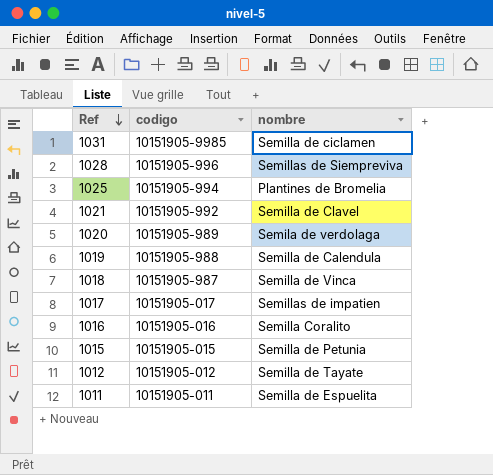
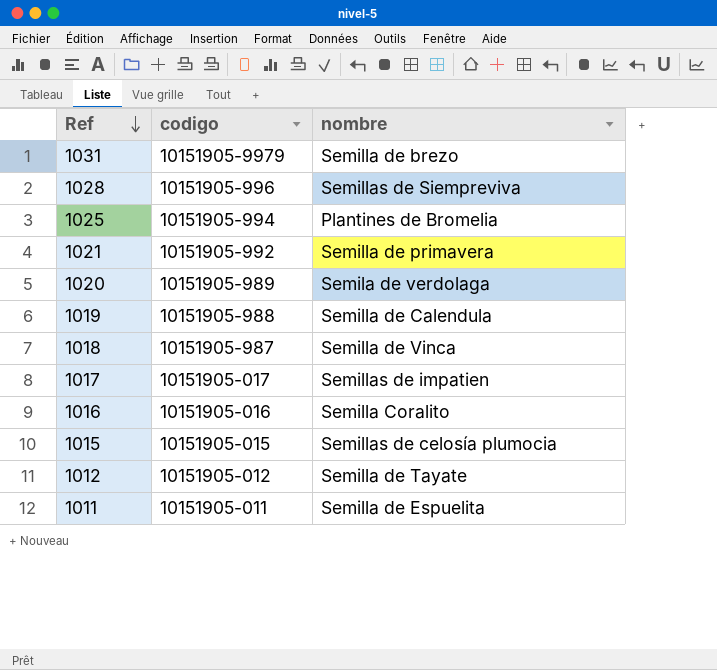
1031 | codigo: 10151905-9985 -> 10151905-9979
1031 | nombre: Semilla de ciclamen -> Semilla de brezo
1021 | nombre: Semilla de Clavel -> Semilla de primavera
1015 | nombre: Semilla de Petunia -> Semillas de celosía plumocia

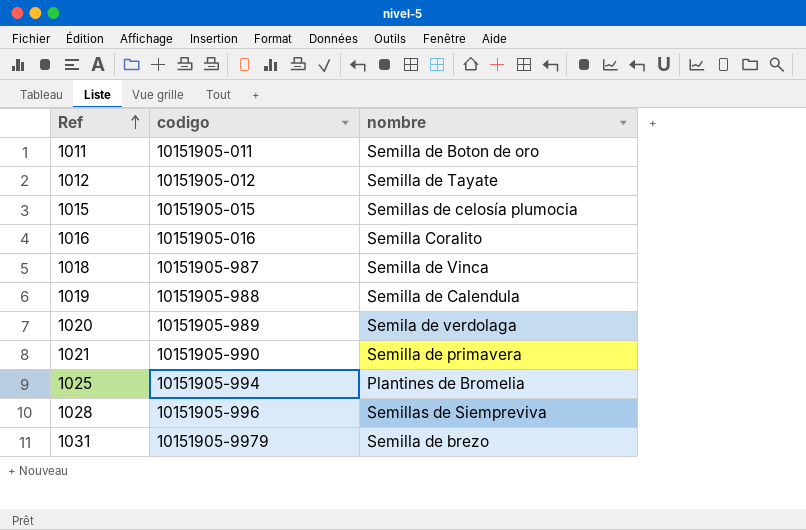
row order: Ref descending -> Ref ascending
row 1017: 10151905-017 | Semillas de impatien -> none
1011 | nombre: Semilla de Espuelita -> Semilla de Boton de oro
1021 | codigo: 10151905-992 -> 10151905-990

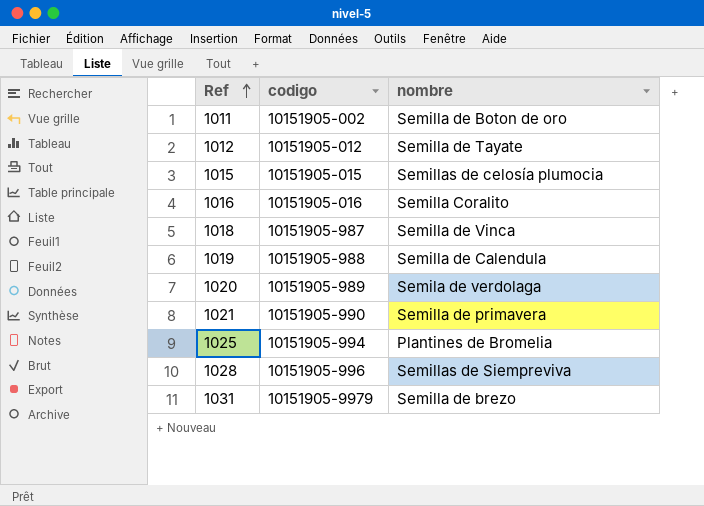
1011 | codigo: 10151905-011 -> 10151905-002

